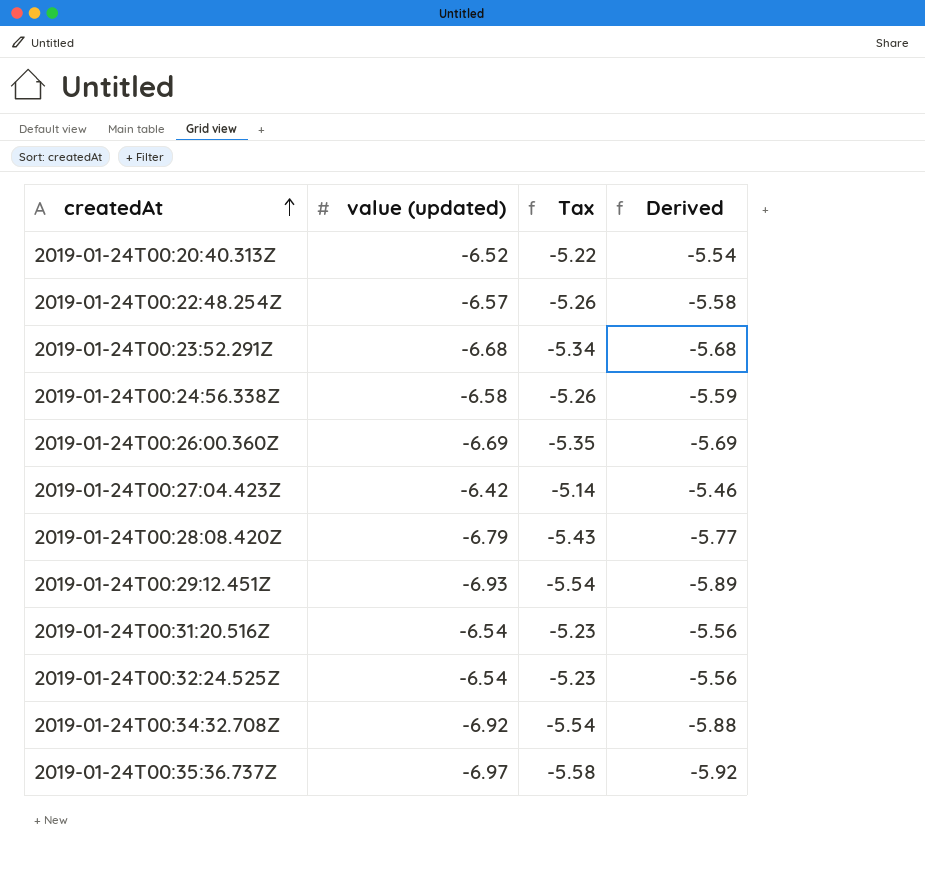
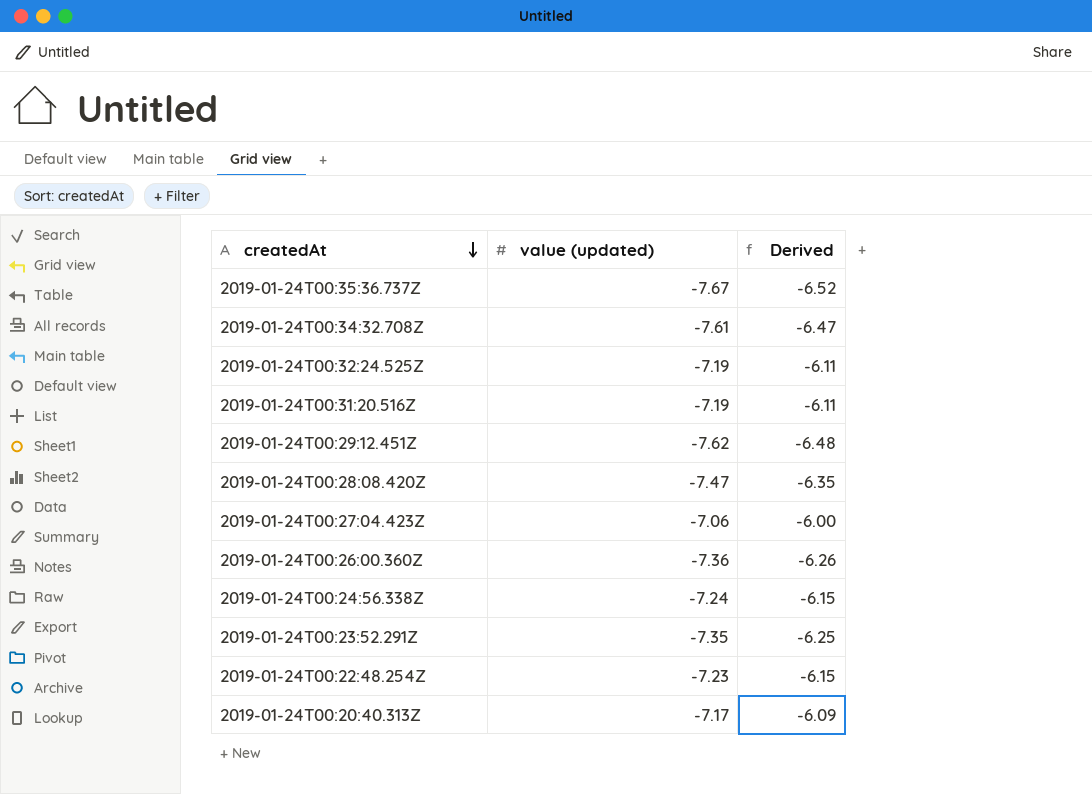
row order: createdAt ascending -> createdAt descending
column Tax | formula: [value (updated)] * 0.8 -> none
2019-01-24T00:35:36.737Z | value (updated): -6.97 -> -7.67
2019-01-24T00:35:36.737Z | Derived: -5.92 -> -6.52
2019-01-24T00:34:32.708Z | value (updated): -6.92 -> -7.61
2019-01-24T00:34:32.708Z | Derived: -5.88 -> -6.47
2019-01-24T00:32:24.525Z | value (updated): -6.54 -> -7.19
2019-01-24T00:32:24.525Z | Derived: -5.56 -> -6.11
2019-01-24T00:31:20.516Z | value (updated): -6.54 -> -7.19
2019-01-24T00:31:20.516Z | Derived: -5.56 -> -6.11
2019-01-24T00:29:12.451Z | value (updated): -6.93 -> -7.62
2019-01-24T00:29:12.451Z | Derived: -5.89 -> -6.48
2019-01-24T00:28:08.420Z | value (updated): -6.79 -> -7.47
2019-01-24T00:28:08.420Z | Derived: -5.77 -> -6.35
2019-01-24T00:27:04.423Z | value (updated): -6.42 -> -7.06
2019-01-24T00:27:04.423Z | Derived: -5.46 -> -6.00
2019-01-24T00:26:00.360Z | value (updated): -6.69 -> -7.36
2019-01-24T00:26:00.360Z | Derived: -5.69 -> -6.26
2019-01-24T00:24:56.338Z | value (updated): -6.58 -> -7.24
2019-01-24T00:24:56.338Z | Derived: -5.59 -> -6.15
2019-01-24T00:23:52.291Z | value (updated): -6.68 -> -7.35
2019-01-24T00:23:52.291Z | Derived: -5.68 -> -6.25
2019-01-24T00:22:48.254Z | value (updated): -6.57 -> -7.23
2019-01-24T00:22:48.254Z | Derived: -5.58 -> -6.15
2019-01-24T00:20:40.313Z | value (updated): -6.52 -> -7.17
2019-01-24T00:20:40.313Z | Derived: -5.54 -> -6.09

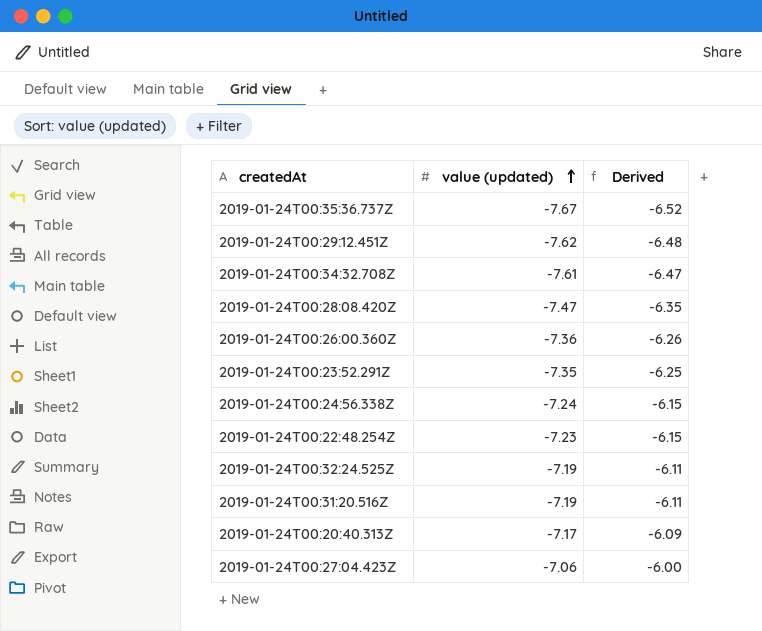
row order: createdAt descending -> value (updated) ascending

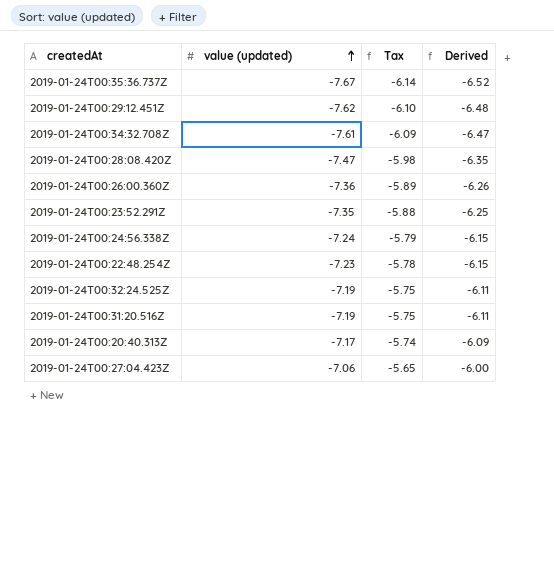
column Tax | formula: none -> [value (updated)] * 0.8

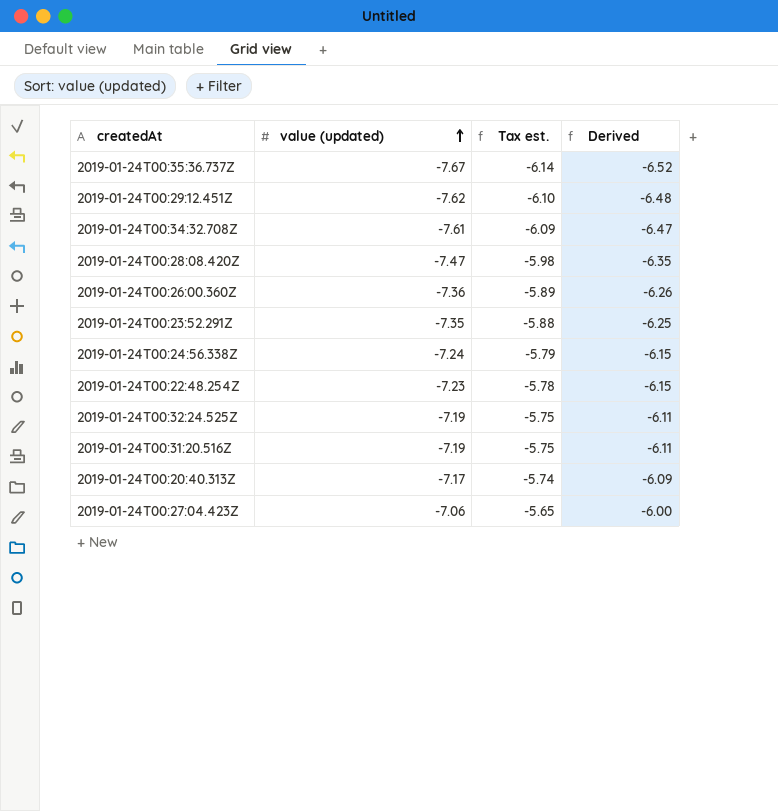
column name: Tax -> Tax est.

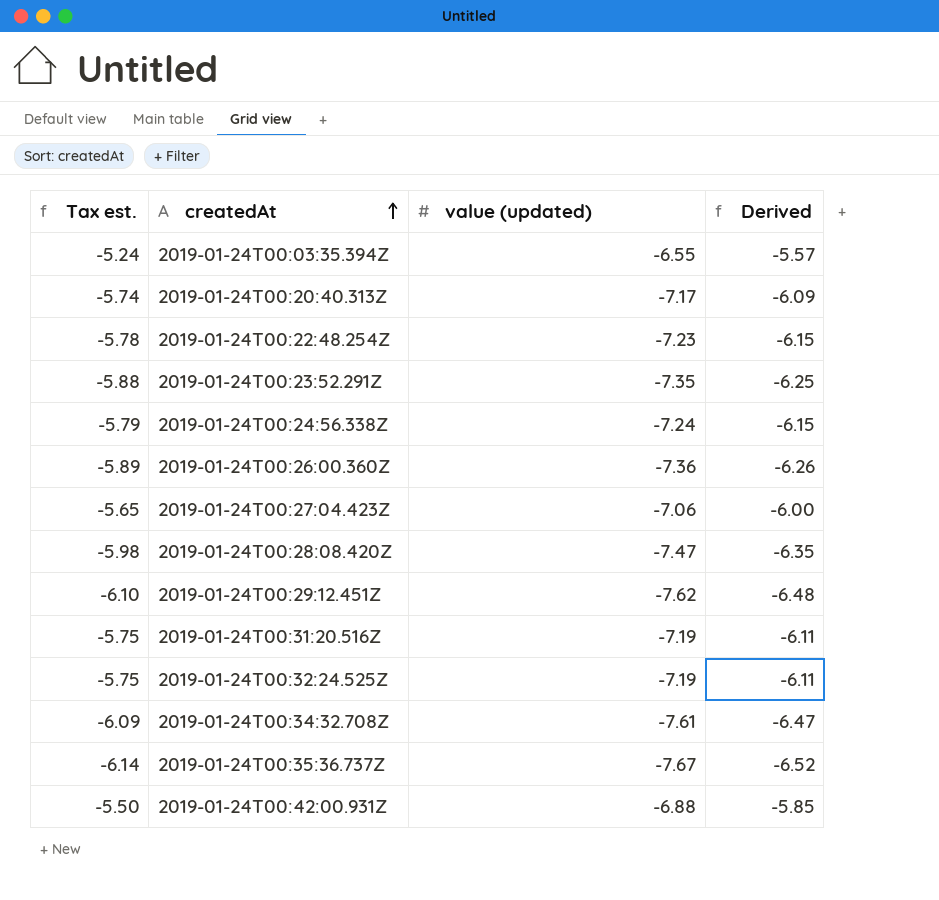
row order: value (updated) ascending -> createdAt ascending
column Tax est. | position: 3 -> 1
row 2019-01-24T00:03:35.394Z: none -> -5.24 | -6.55 | -5.57
row 2019-01-24T00:42:00.931Z: none -> -5.50 | -6.88 | -5.85

